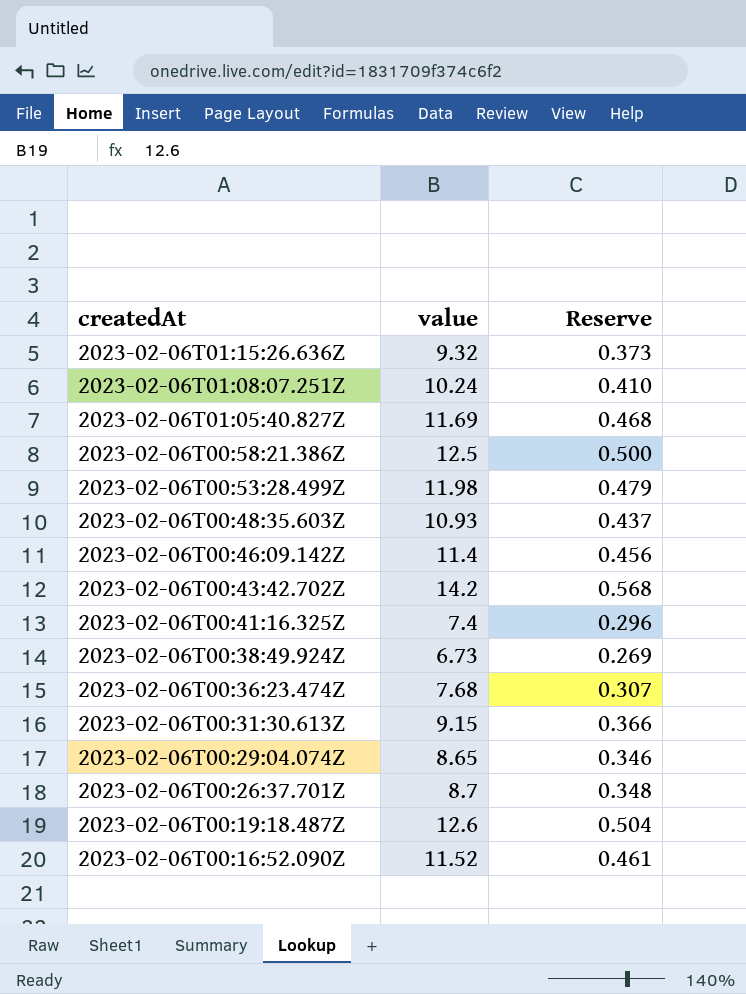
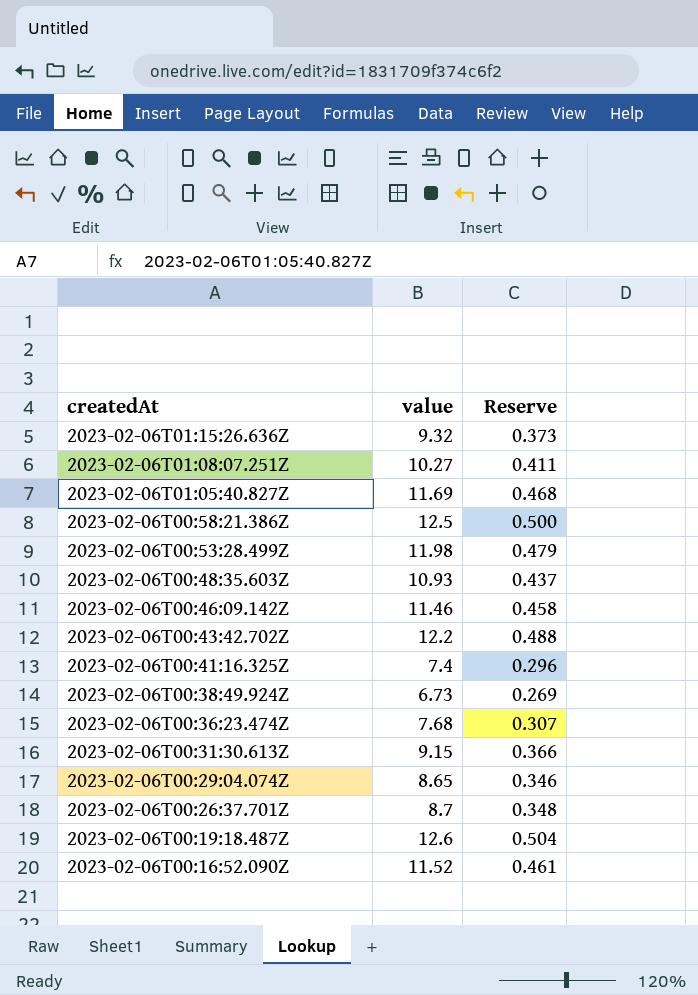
2023-02-06T01:08:07.251Z | value: 10.24 -> 10.27
2023-02-06T01:08:07.251Z | Reserve: 0.410 -> 0.411
2023-02-06T00:46:09.142Z | value: 11.4 -> 11.46
2023-02-06T00:46:09.142Z | Reserve: 0.456 -> 0.458
2023-02-06T00:43:42.702Z | value: 14.2 -> 12.2
2023-02-06T00:43:42.702Z | Reserve: 0.568 -> 0.488

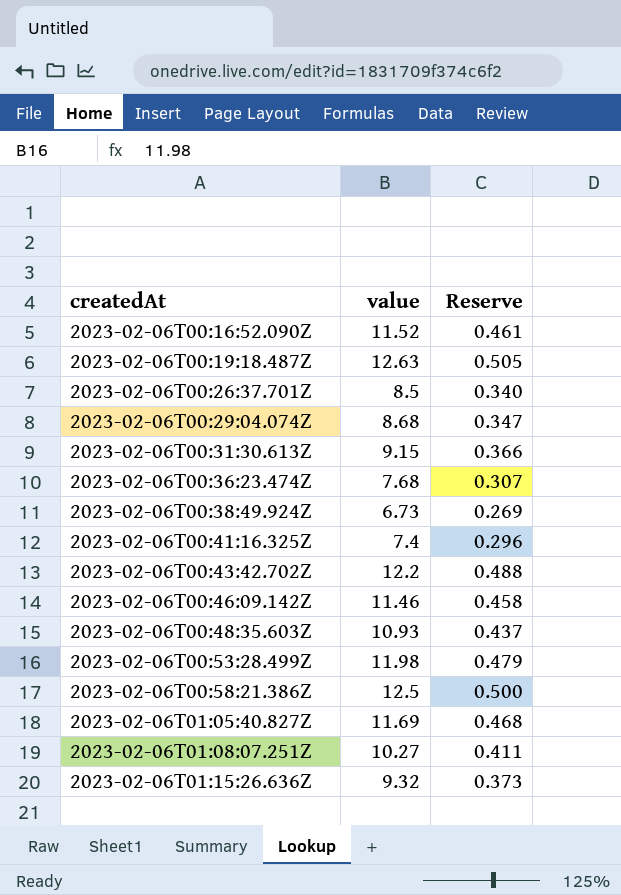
row order: createdAt descending -> createdAt ascending
2023-02-06T00:19:18.487Z | value: 12.6 -> 12.63
2023-02-06T00:19:18.487Z | Reserve: 0.504 -> 0.505
2023-02-06T00:26:37.701Z | value: 8.7 -> 8.5
2023-02-06T00:26:37.701Z | Reserve: 0.348 -> 0.340
2023-02-06T00:29:04.074Z | value: 8.65 -> 8.68
2023-02-06T00:29:04.074Z | Reserve: 0.346 -> 0.347

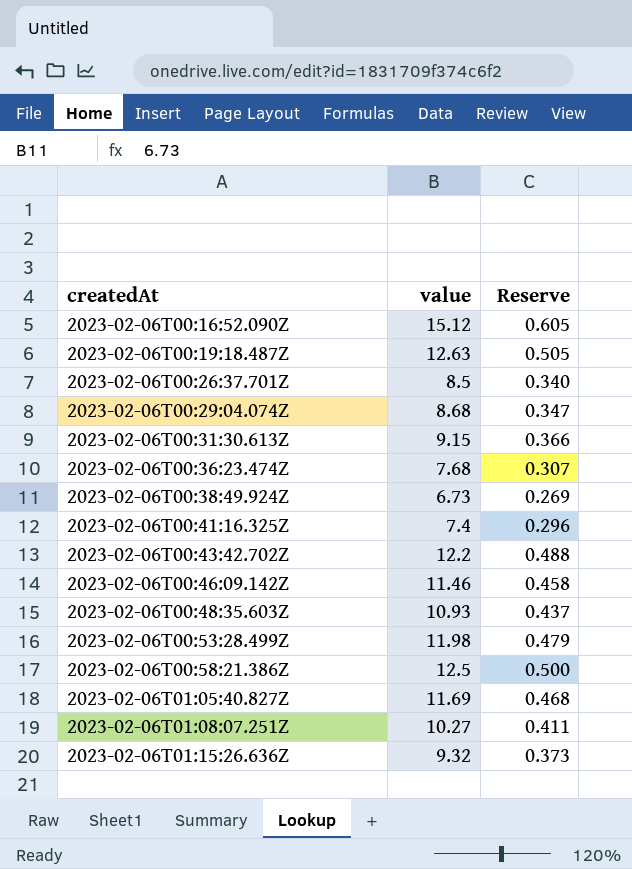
2023-02-06T00:16:52.090Z | value: 11.52 -> 15.12
2023-02-06T00:16:52.090Z | Reserve: 0.461 -> 0.605

